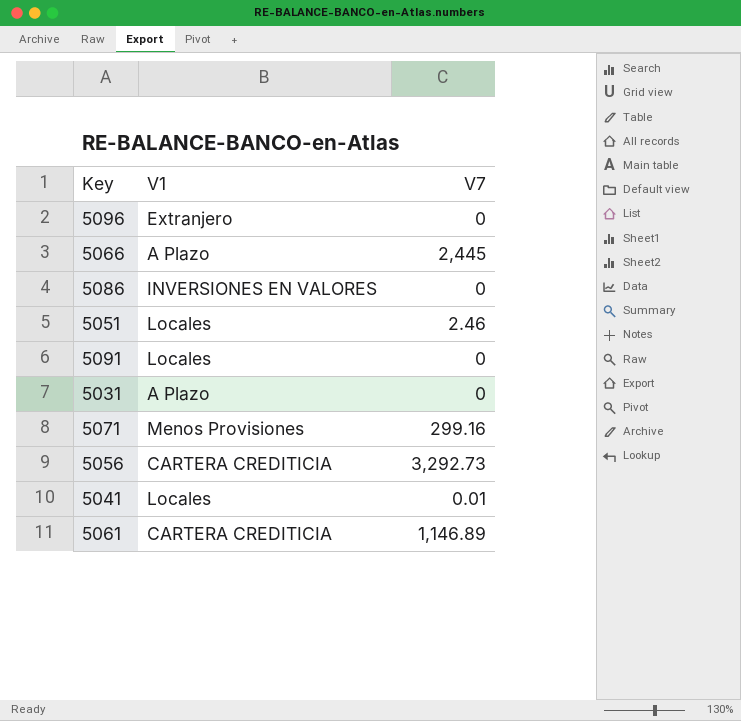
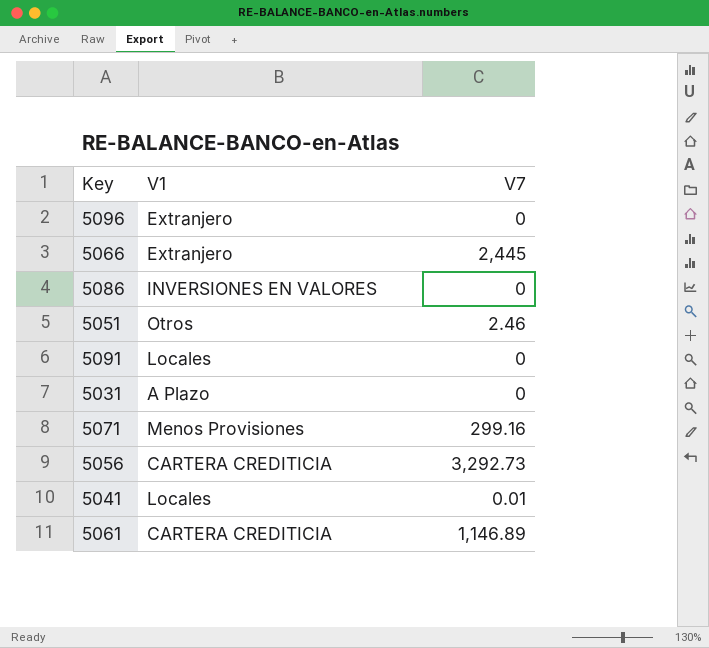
5066 | V1: A Plazo -> Extranjero
5051 | V1: Locales -> Otros

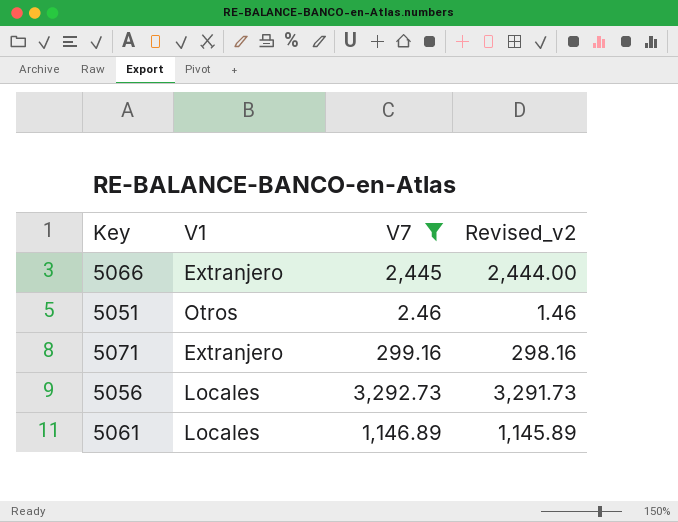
filter: none -> V7 >= 2.46
column Revised_v2 | formula: none -> [V7] - 1
5071 | V1: Menos Provisiones -> Extranjero
5056 | V1: CARTERA CREDITICIA -> Locales
5061 | V1: CARTERA CREDITICIA -> Locales

